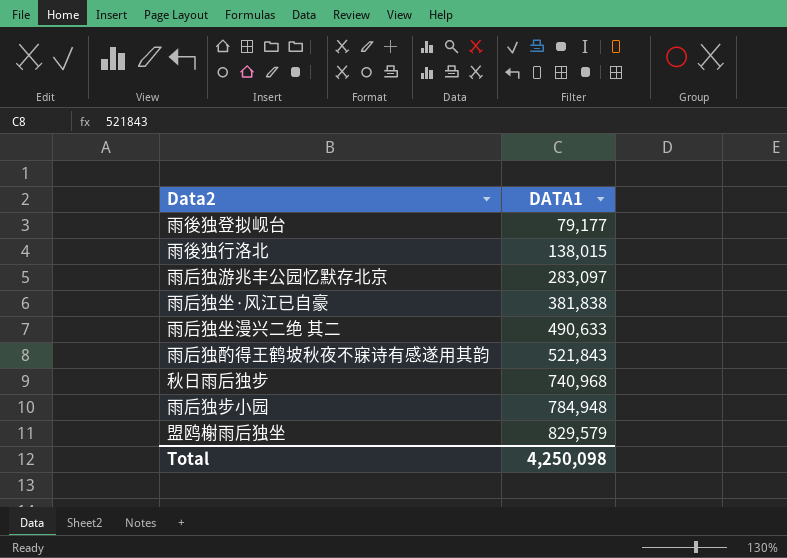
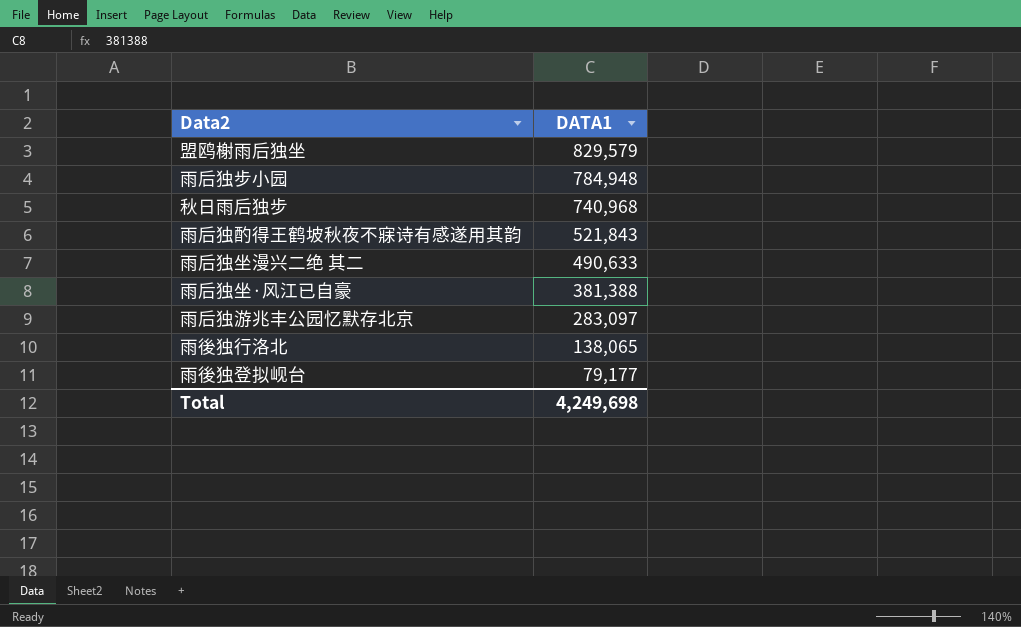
row order: DATA1 ascending -> DATA1 descending
雨后独坐·风江已自豪 | DATA1: 381,838 -> 381,388
雨後独行洛北 | DATA1: 138,015 -> 138,065
Total | DATA1: 4,250,098 -> 4,249,698

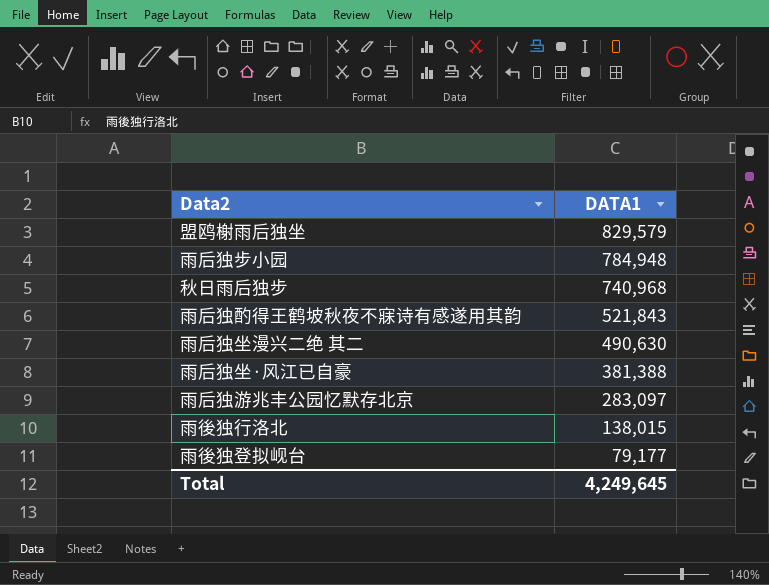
雨后独坐漫兴二绝 其二 | DATA1: 490,633 -> 490,630
雨後独行洛北 | DATA1: 138,065 -> 138,015
Total | DATA1: 4,249,698 -> 4,249,645

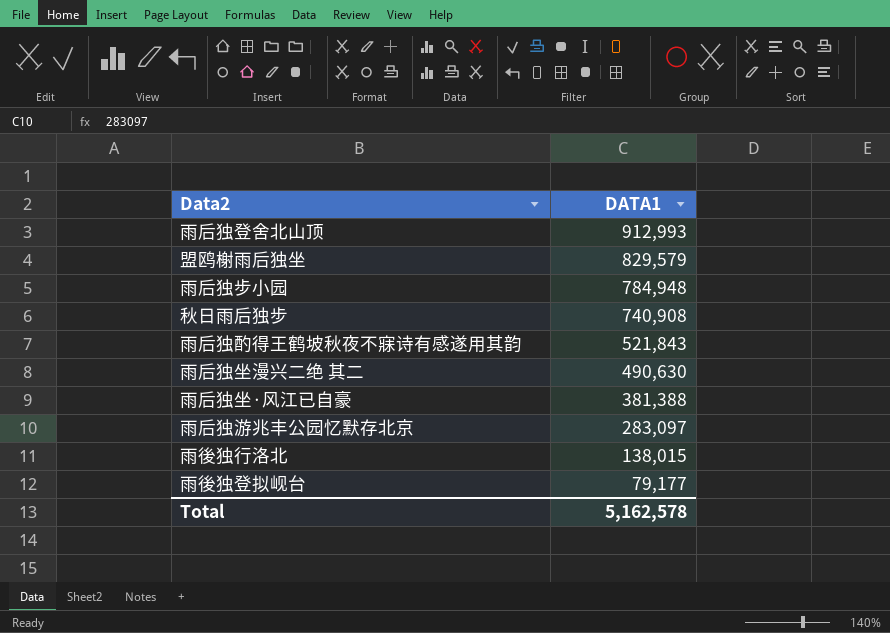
row 雨后独登舍北山顶: none -> 912,993
秋日雨后独步 | DATA1: 740,968 -> 740,908
Total | DATA1: 4,249,645 -> 5,162,578

